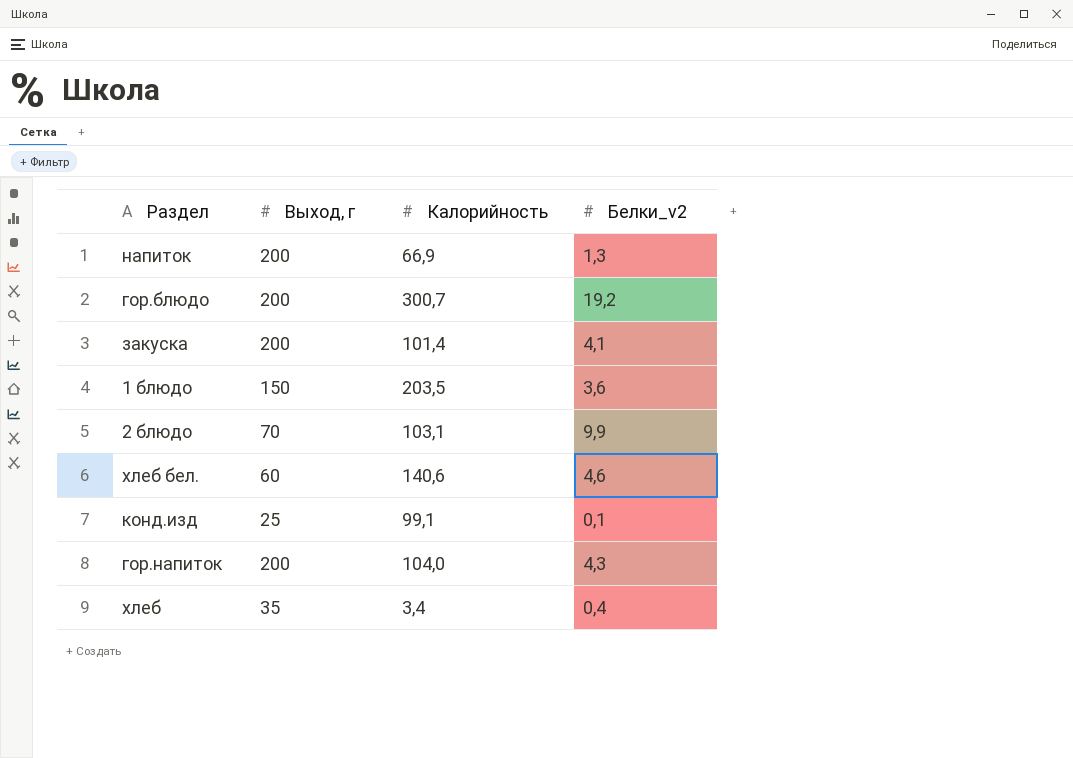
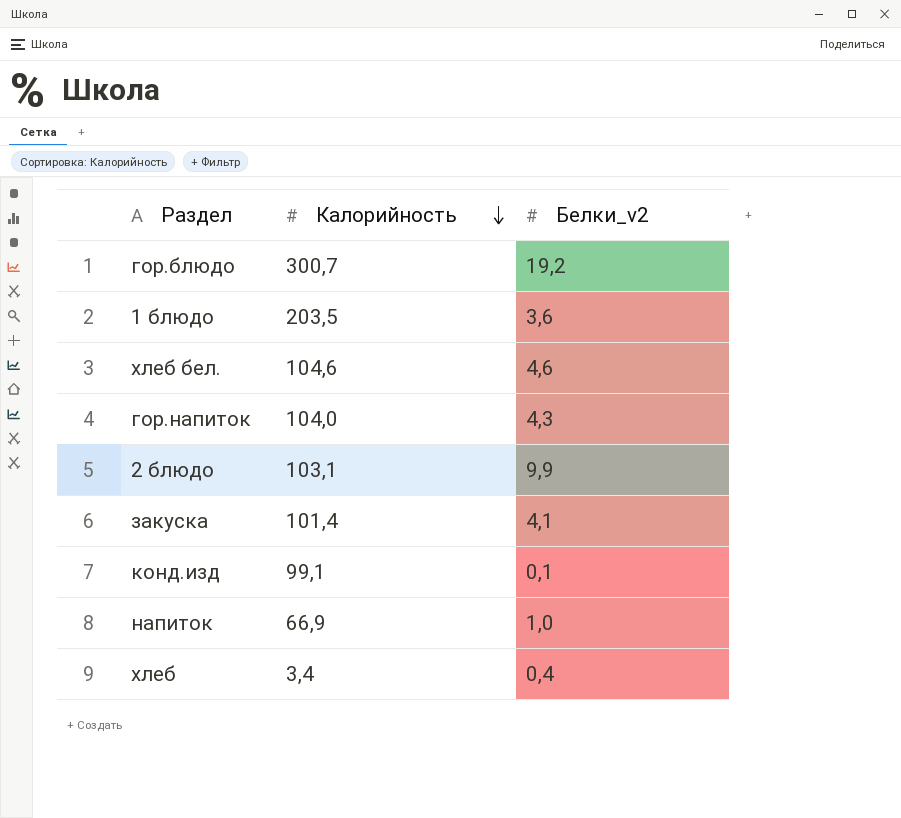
row order: none -> Калорийность descending
column Выход, г | position: 2 -> none
хлеб бел. | Калорийность: 140,6 -> 104,6
напиток | Белки_v2: 1,3 -> 1,0

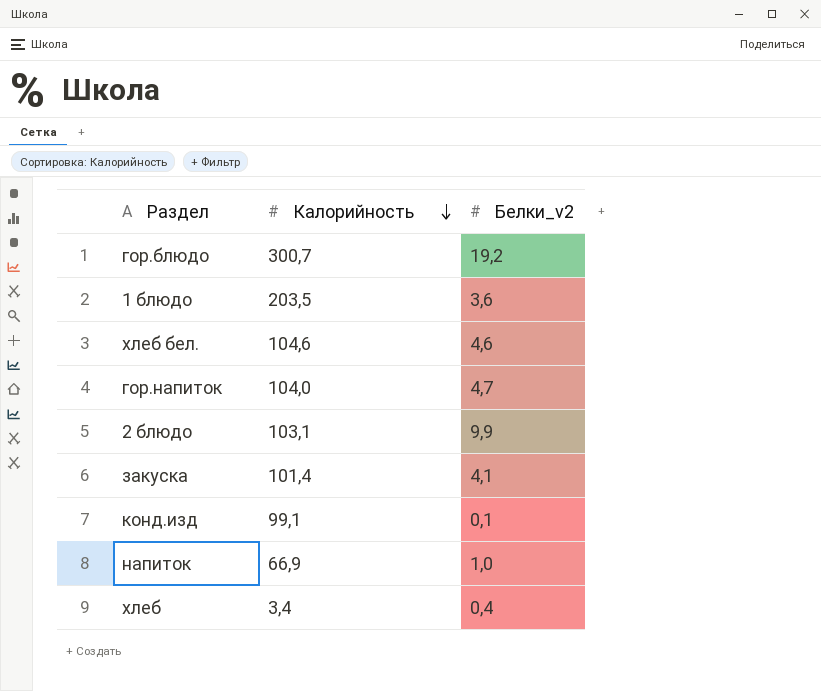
гор.напиток | Белки_v2: 4,3 -> 4,7

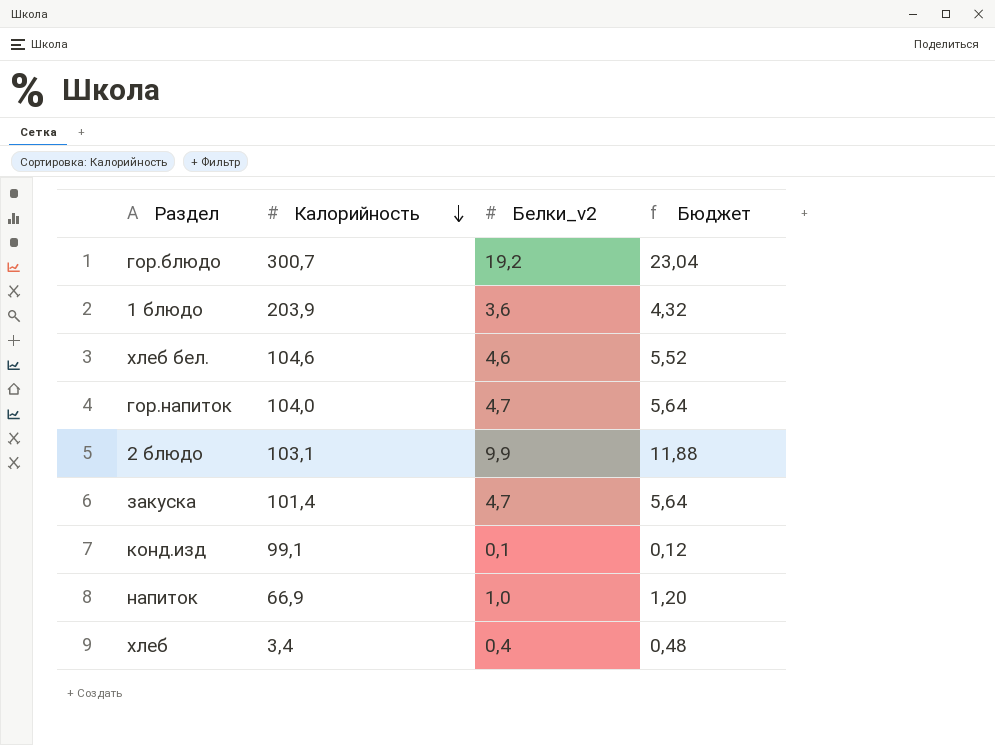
column Бюджет | formula: none -> [Белки_v2] * 1,2
1 блюдо | Калорийность: 203,5 -> 203,9
закуска | Белки_v2: 4,1 -> 4,7

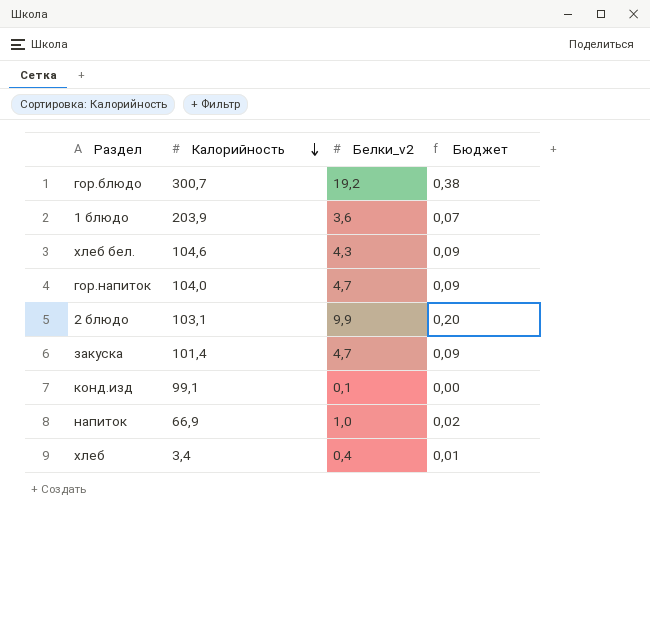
column Бюджет | formula: [Белки_v2] * 1,2 -> [Белки_v2] * 0,02
хлеб бел. | Белки_v2: 4,6 -> 4,3

